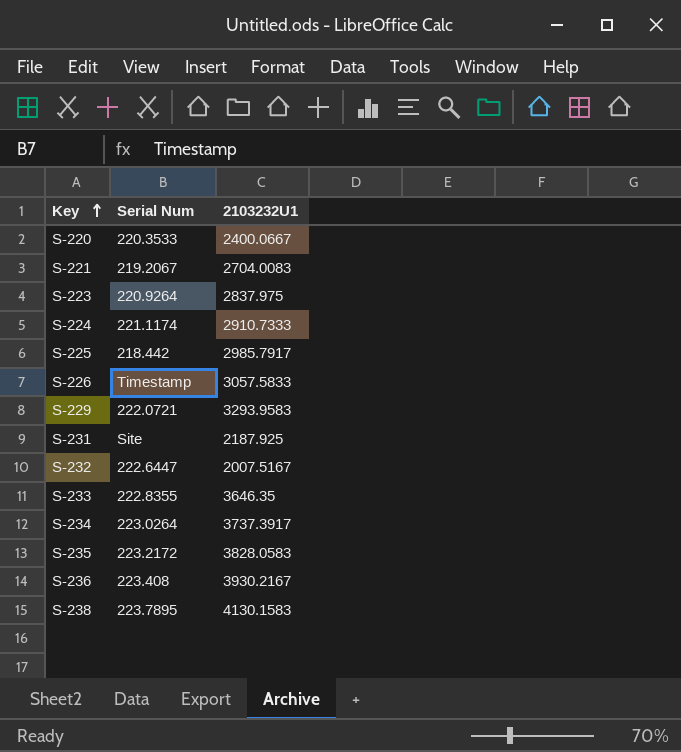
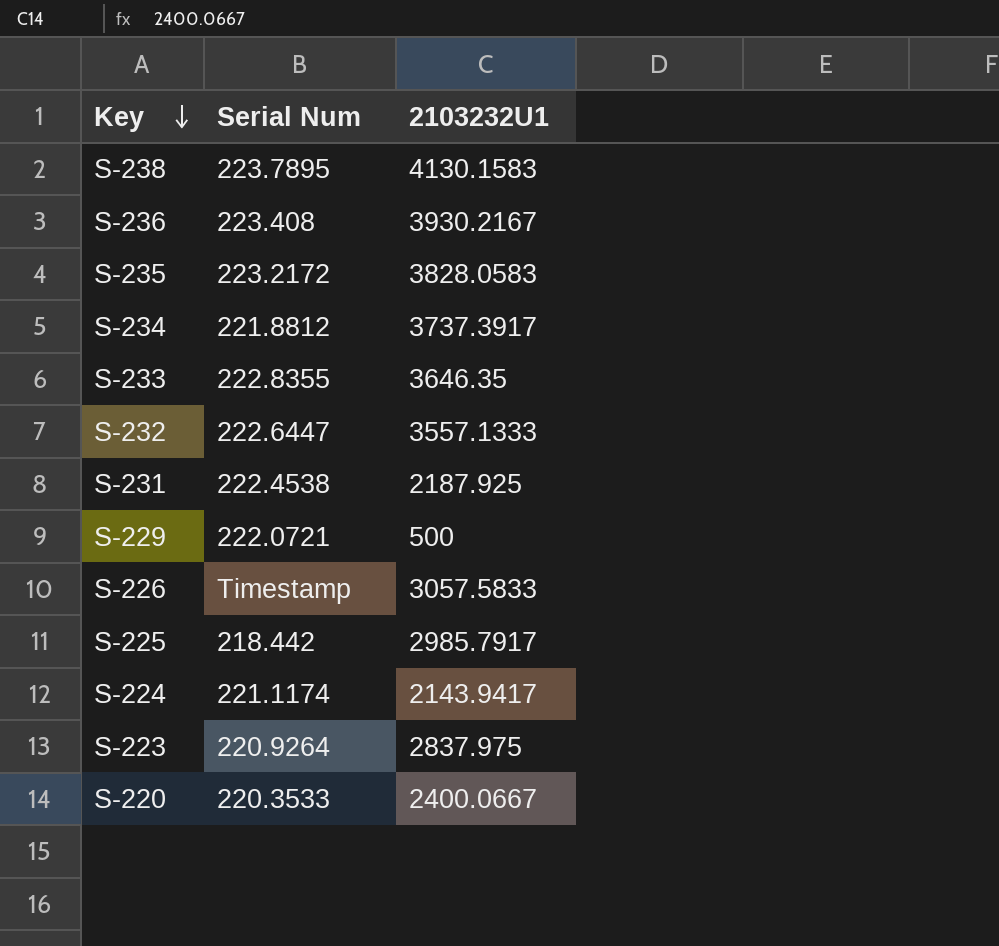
row order: Key ascending -> Key descending
row S-221: 219.2067 | 2704.0083 -> none
S-234 | Serial Num: 223.0264 -> 221.8812
S-232 | 2103232U1: 2007.5167 -> 3557.1333
S-231 | Serial Num: Site -> 222.4538
S-229 | 2103232U1: 3293.9583 -> 500
S-224 | 2103232U1: 2910.7333 -> 2143.9417

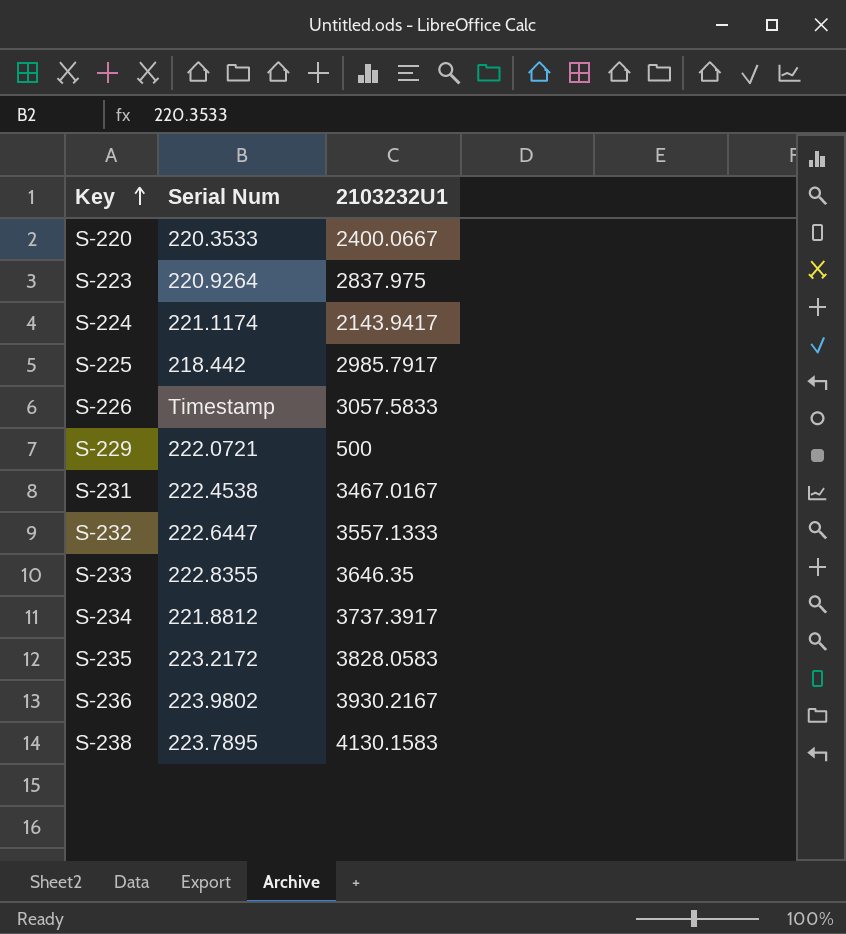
row order: Key descending -> Key ascending
S-231 | 2103232U1: 2187.925 -> 3467.0167
S-236 | Serial Num: 223.408 -> 223.9802

